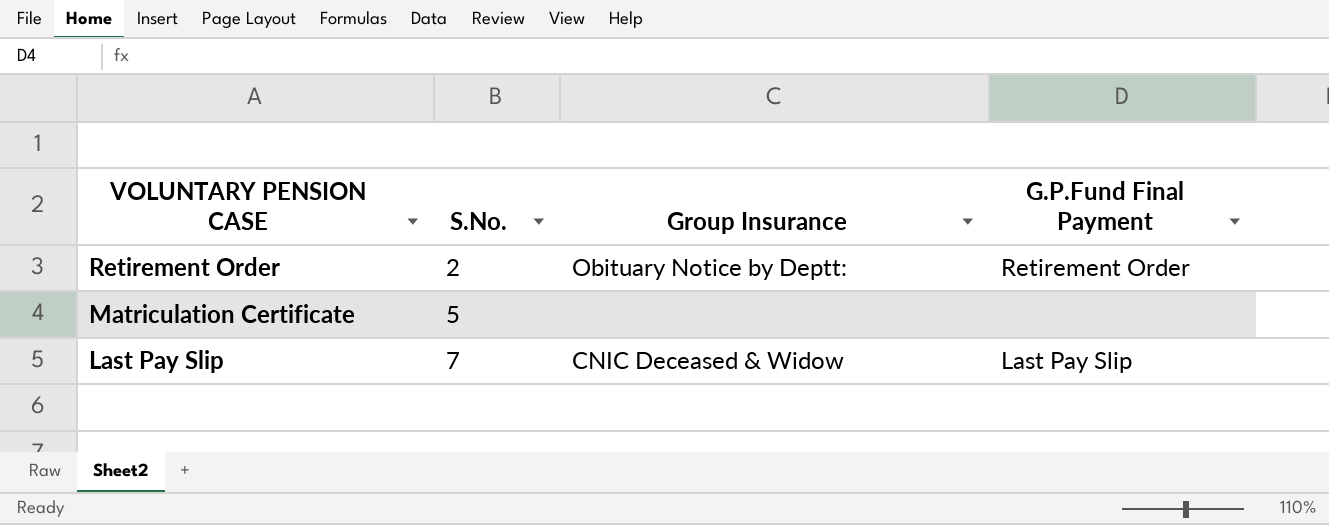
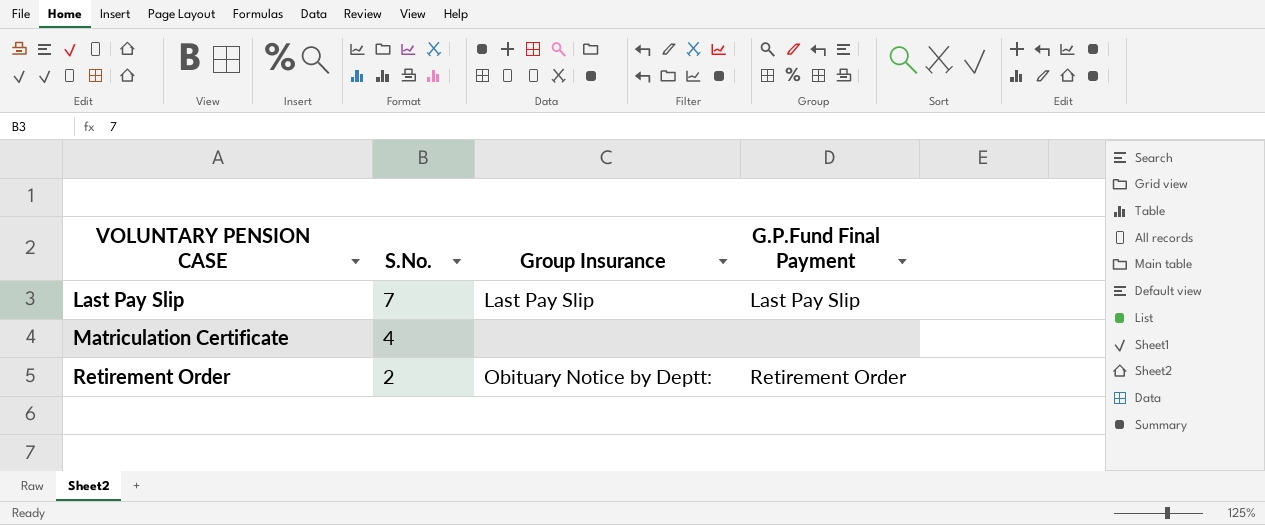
row order: VOLUNTARY PENSION CASE descending -> VOLUNTARY PENSION CASE ascending
Last Pay Slip | Group Insurance: CNIC Deceased & Widow -> Last Pay Slip
Matriculation Certificate | S.No.: 5 -> 4

